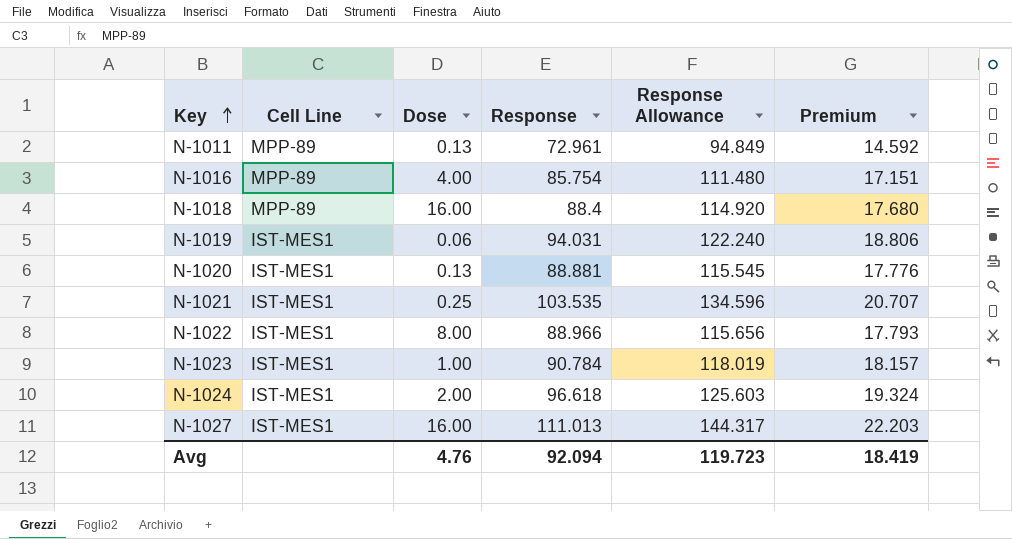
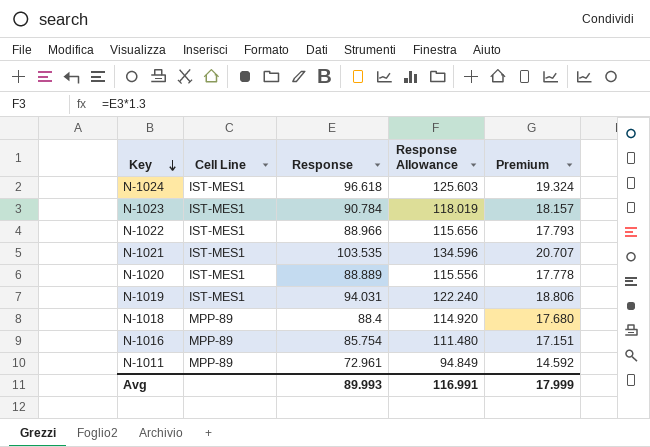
row order: Key ascending -> Key descending
column Dose | position: 3 -> none
row N-1027: IST-MES1 | 16.00 | 111.013 | 144.317 | 22.203 -> none
N-1020 | Response: 88.881 -> 88.889
N-1020 | Response Allowance: 115.545 -> 115.556
N-1020 | Premium: 17.776 -> 17.778
Avg | Response: 92.094 -> 89.993
Avg | Response Allowance: 119.723 -> 116.991
Avg | Premium: 18.419 -> 17.999

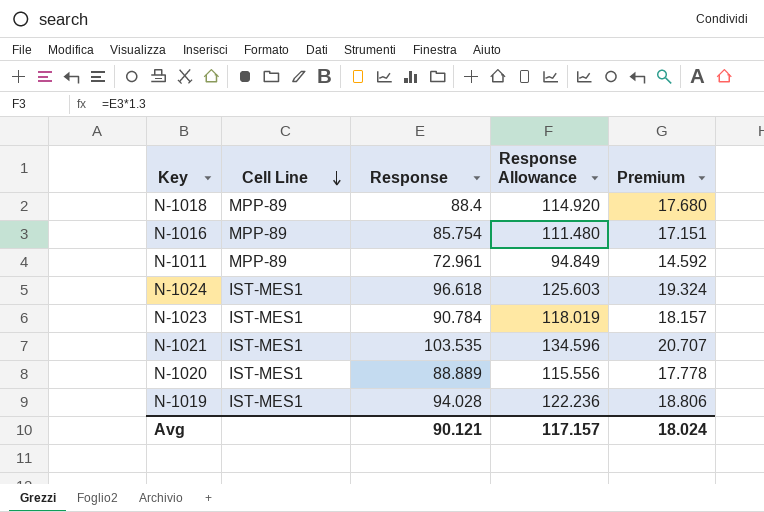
row order: Key descending -> Cell Line descending
row N-1022: IST-MES1 | 88.966 | 115.656 | 17.793 -> none
N-1019 | Response: 94.031 -> 94.028
N-1019 | Response Allowance: 122.240 -> 122.236
Avg | Response: 89.993 -> 90.121
Avg | Response Allowance: 116.991 -> 117.157
Avg | Premium: 17.999 -> 18.024

